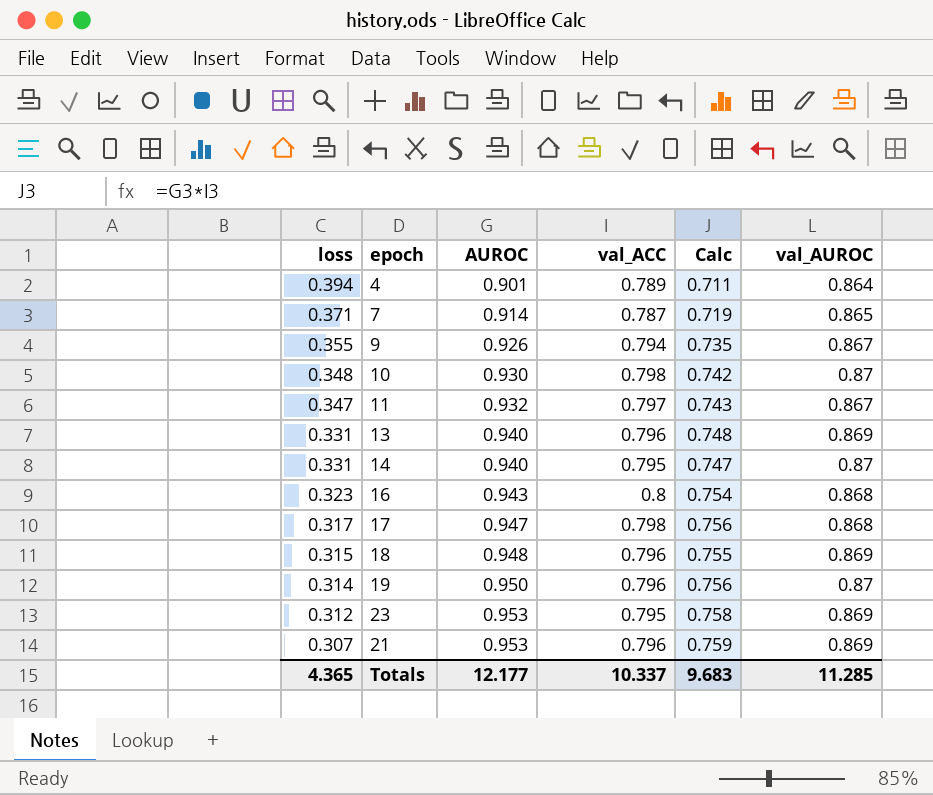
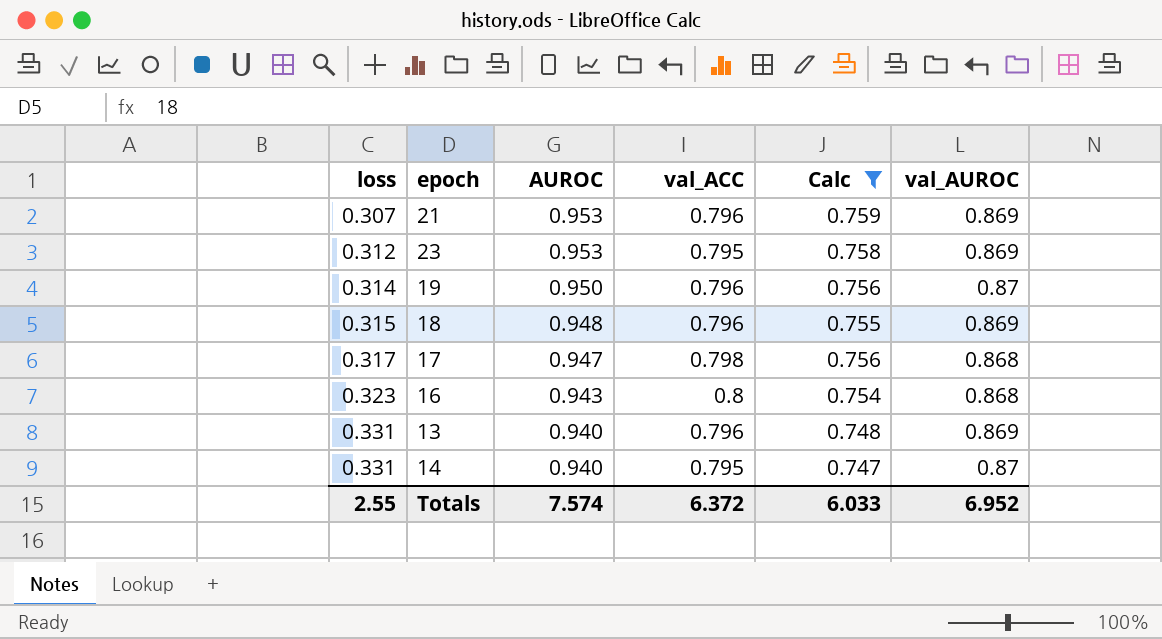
filter: none -> Calc >= 0.747
row order: loss descending -> loss ascending
Totals | loss: 4.365 -> 2.55
Totals | AUROC: 12.177 -> 7.574
Totals | val_ACC: 10.337 -> 6.372
Totals | Calc: 9.683 -> 6.033
Totals | val_AUROC: 11.285 -> 6.952

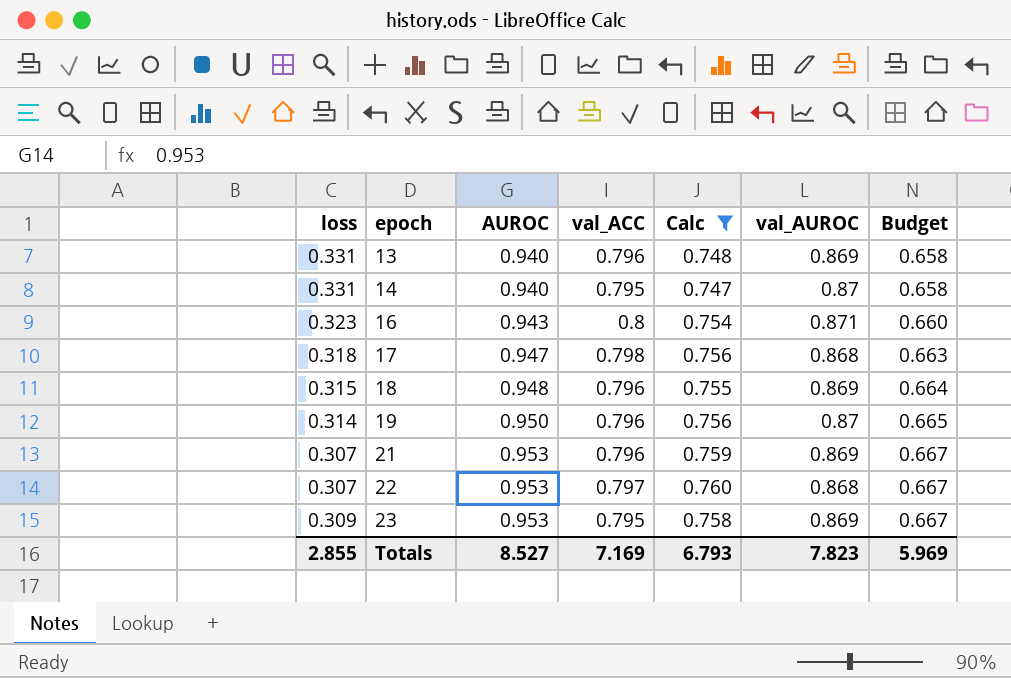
row order: loss ascending -> epoch ascending
column Budget | formula: none -> [AUROC] * 0.7
16 | val_AUROC: 0.868 -> 0.871
17 | loss: 0.317 -> 0.318
row 22: none -> 0.307 | 0.953 | 0.797 | 0.760 | 0.868 | 0.667
23 | loss: 0.312 -> 0.309
Totals | loss: 2.55 -> 2.855
Totals | AUROC: 7.574 -> 8.527
Totals | val_ACC: 6.372 -> 7.169
Totals | Calc: 6.033 -> 6.793
Totals | val_AUROC: 6.952 -> 7.823

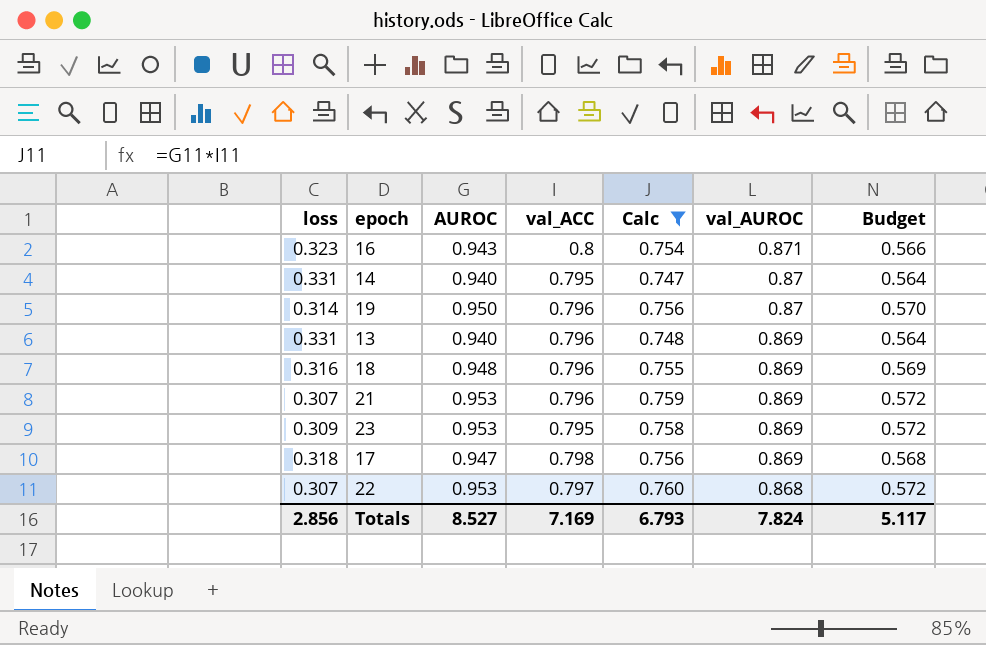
row order: epoch ascending -> val_AUROC descending
column Budget | formula: [AUROC] * 0.7 -> [AUROC] * 0.6
18 | loss: 0.315 -> 0.316
17 | val_AUROC: 0.868 -> 0.869
Totals | loss: 2.855 -> 2.856
Totals | val_AUROC: 7.823 -> 7.824
Totals | Budget: 5.969 -> 5.117

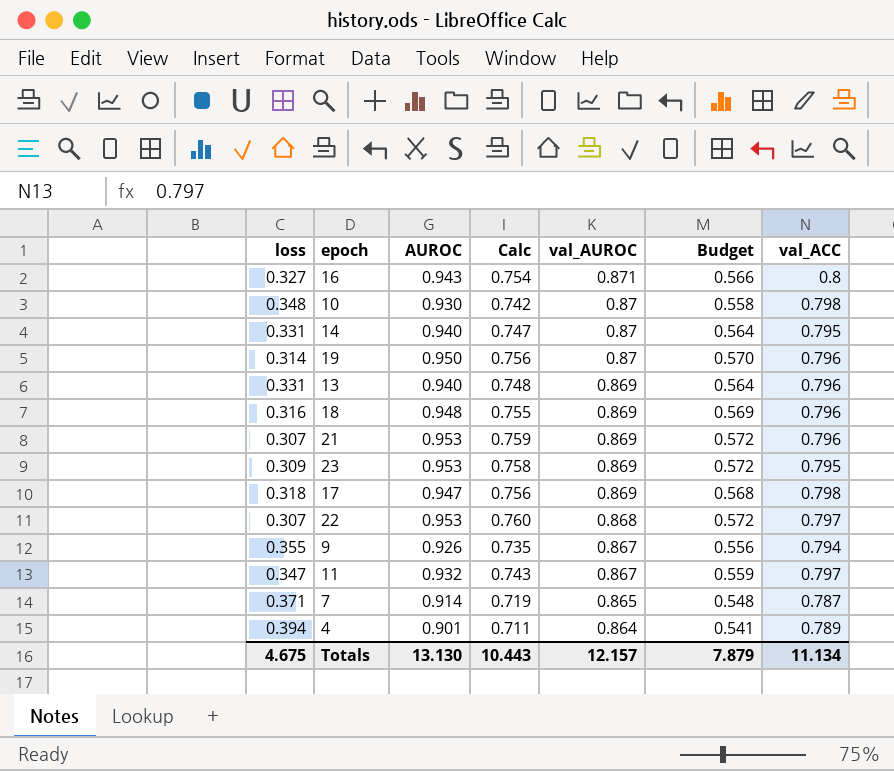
filter: Calc >= 0.747 -> none
column val_ACC | position: 4 -> 7
16 | loss: 0.323 -> 0.327
Totals | loss: 2.856 -> 4.675
Totals | AUROC: 8.527 -> 13.130
Totals | Calc: 6.793 -> 10.443
Totals | val_AUROC: 7.824 -> 12.157
Totals | Budget: 5.117 -> 7.879
Totals | val_ACC: 7.169 -> 11.134

